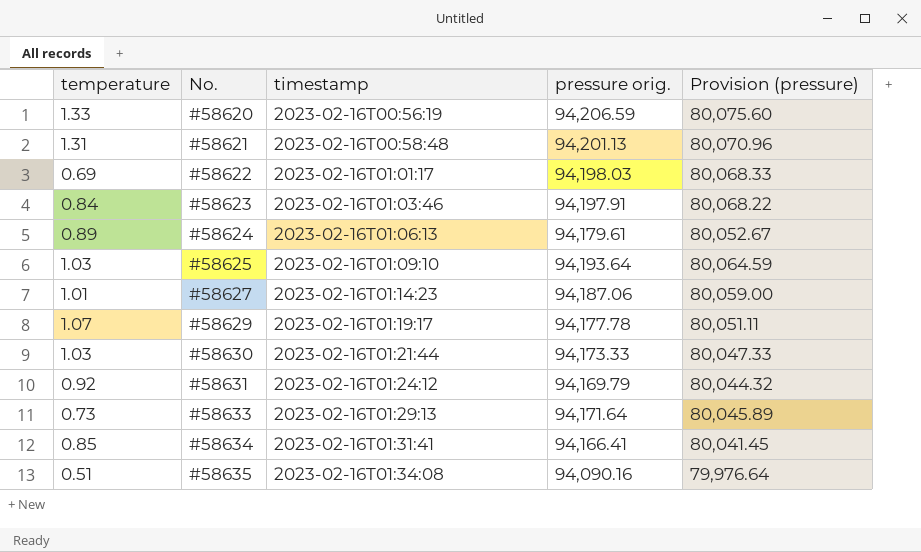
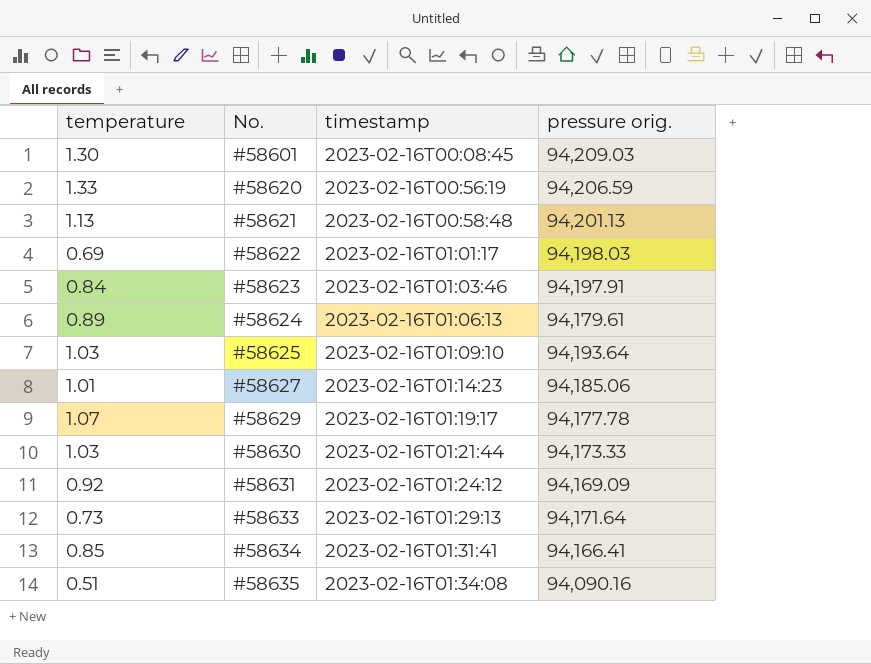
column Provision (pressure) | formula: [pressure orig.] * 0.85 -> none
row #58601: none -> 1.30 | 2023-02-16T00:08:45 | 94,209.03
#58621 | temperature: 1.31 -> 1.13
#58627 | pressure orig.: 94,187.06 -> 94,185.06
#58631 | pressure orig.: 94,169.79 -> 94,169.09

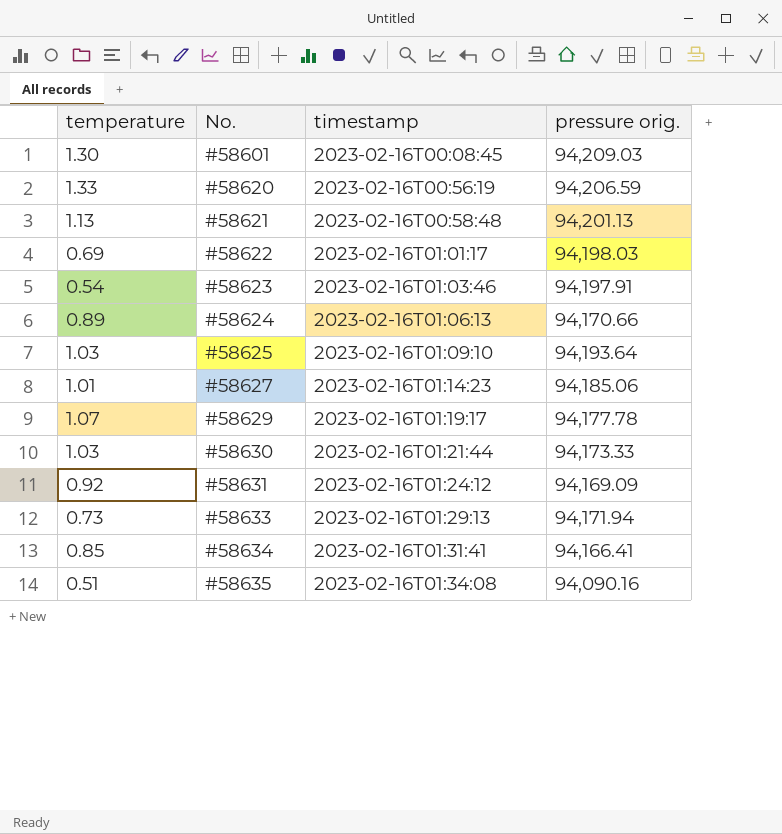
#58623 | temperature: 0.84 -> 0.54
#58624 | pressure orig.: 94,179.61 -> 94,170.66
#58633 | pressure orig.: 94,171.64 -> 94,171.94

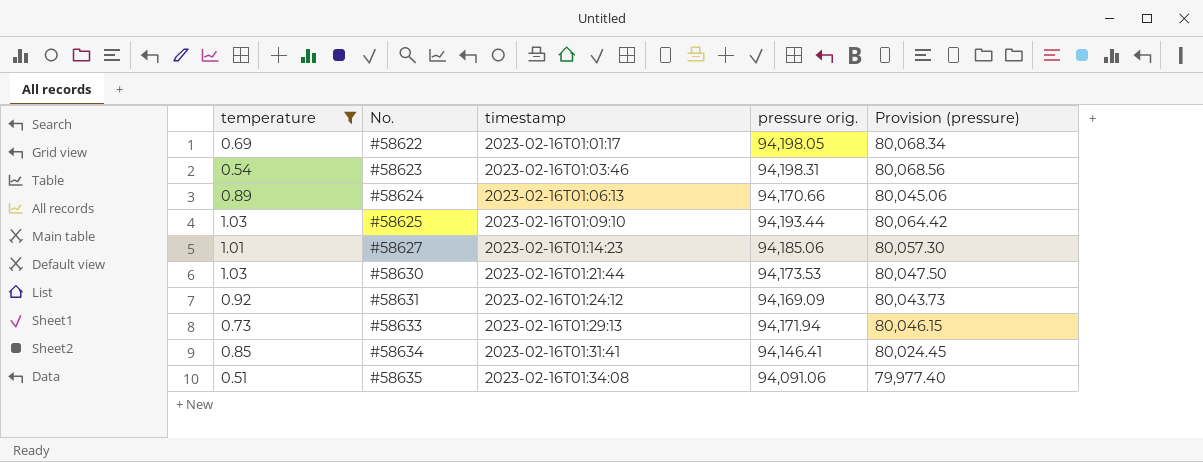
filter: none -> temperature <= 1.03
column Provision (pressure) | formula: none -> [pressure orig.] * 0.85
#58622 | pressure orig.: 94,198.03 -> 94,198.05
#58623 | pressure orig.: 94,197.91 -> 94,198.31
#58625 | pressure orig.: 94,193.64 -> 94,193.44
#58630 | pressure orig.: 94,173.33 -> 94,173.53
#58634 | pressure orig.: 94,166.41 -> 94,146.41
#58635 | pressure orig.: 94,090.16 -> 94,091.06

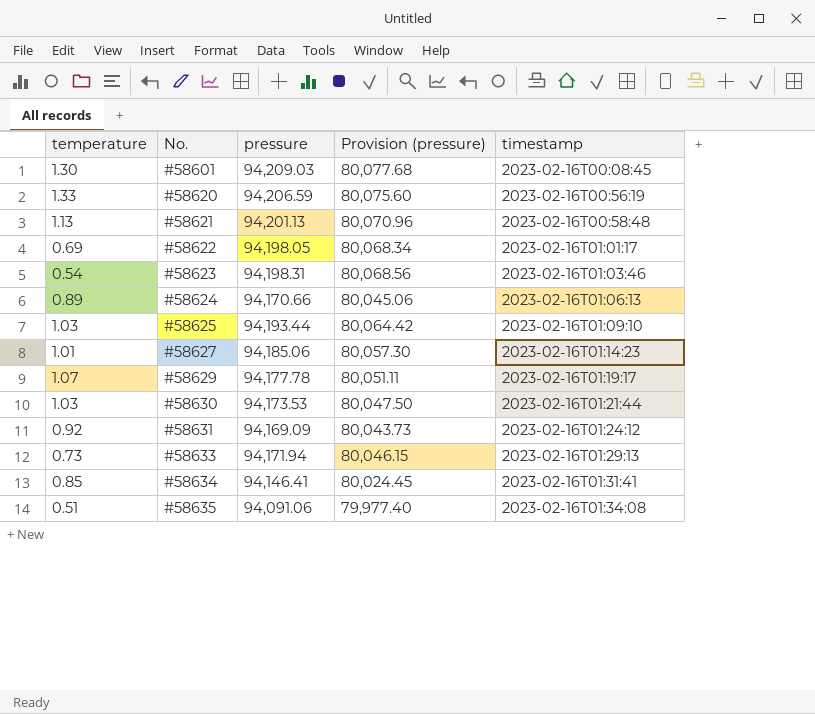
filter: temperature <= 1.03 -> none
column name: pressure orig. -> pressure
column timestamp | position: 3 -> 5

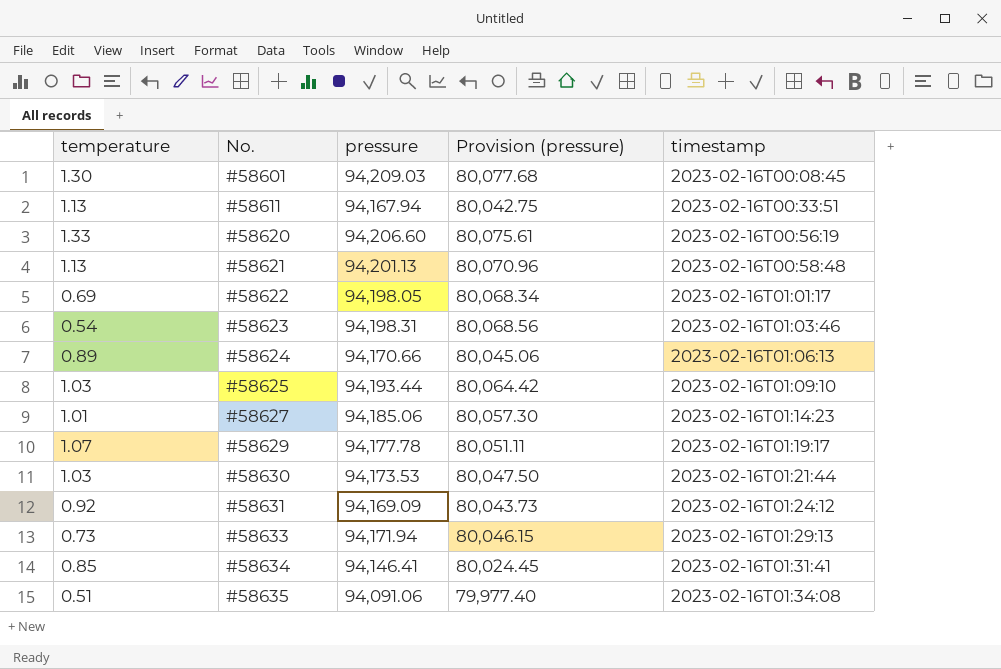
row #58611: none -> 1.13 | 94,167.94 | 80,042.75 | 2023-02-16T00:33:51
#58620 | pressure: 94,206.59 -> 94,206.60
#58620 | Provision (pressure): 80,075.60 -> 80,075.61

